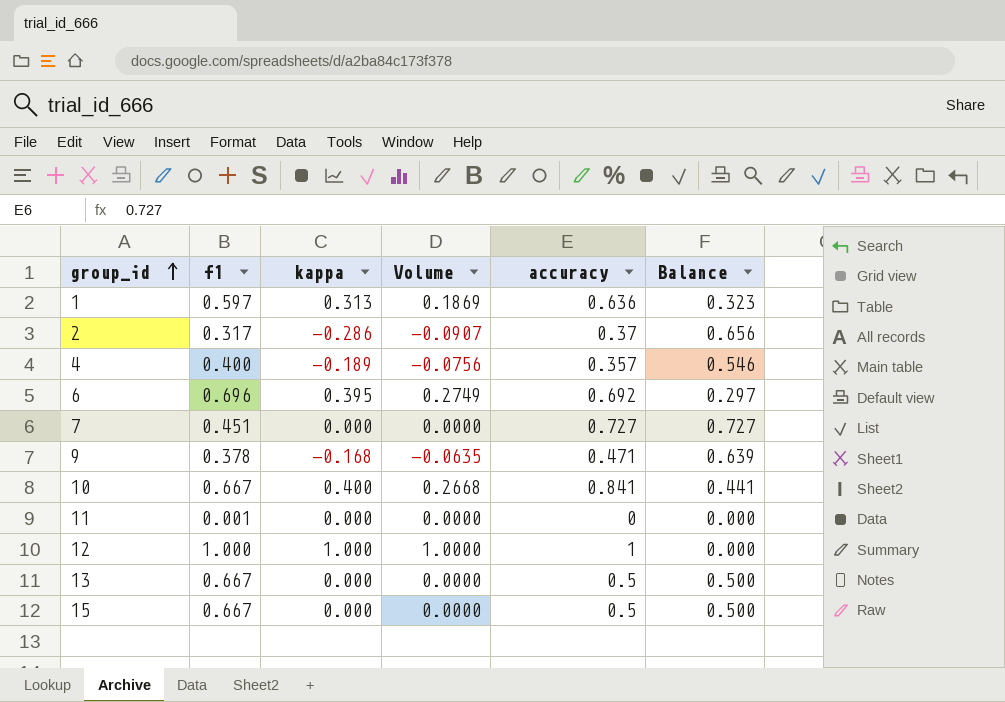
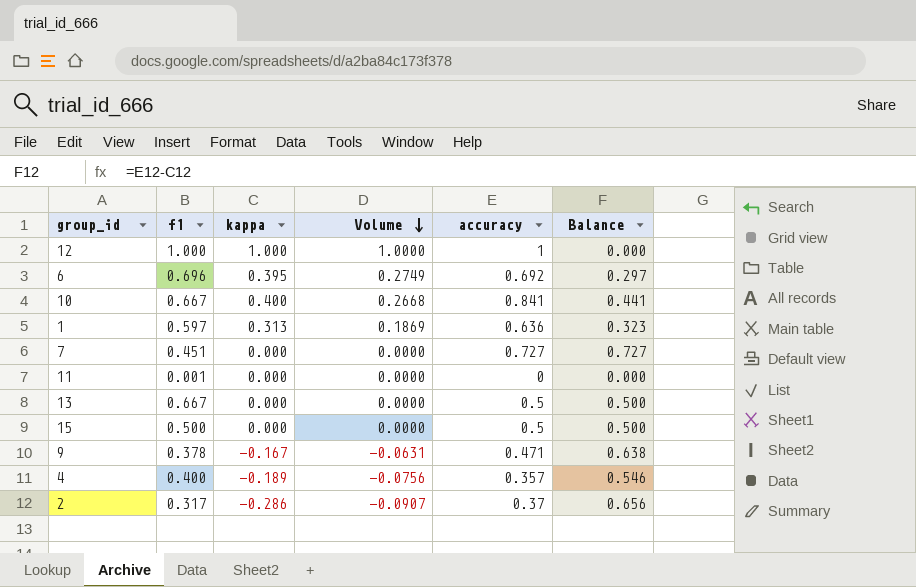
row order: group_id ascending -> Volume descending
15 | f1: 0.667 -> 0.500
9 | kappa: -0.168 -> -0.167
9 | Volume: -0.0635 -> -0.0631
9 | Balance: 0.639 -> 0.638

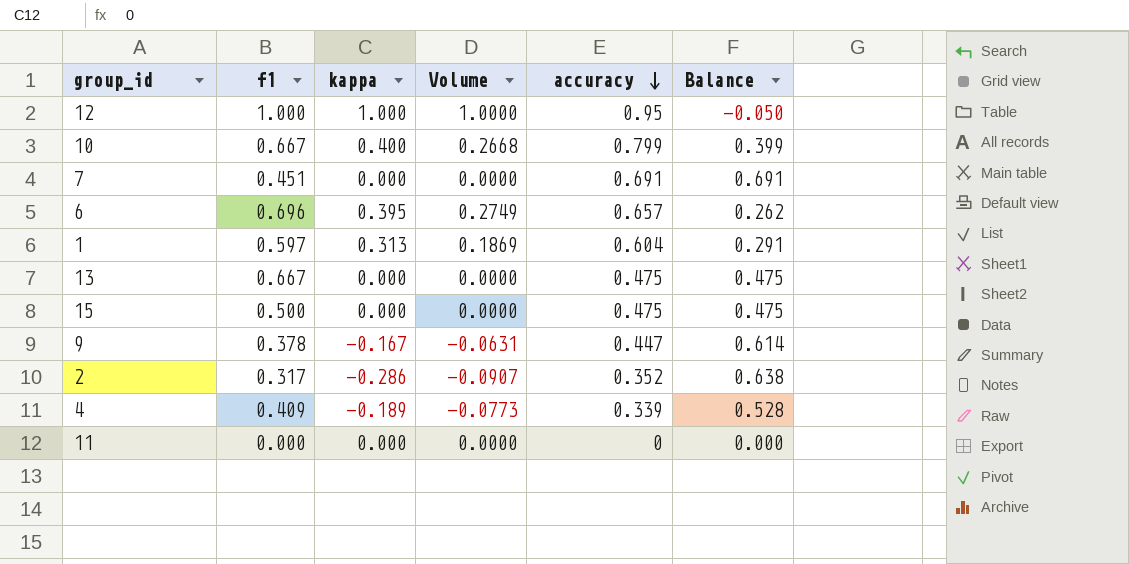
row order: Volume descending -> accuracy descending
12 | accuracy: 1 -> 0.95
12 | Balance: 0.000 -> -0.050
10 | accuracy: 0.841 -> 0.799
10 | Balance: 0.441 -> 0.399
7 | accuracy: 0.727 -> 0.691
7 | Balance: 0.727 -> 0.691
6 | accuracy: 0.692 -> 0.657
6 | Balance: 0.297 -> 0.262
1 | accuracy: 0.636 -> 0.604
1 | Balance: 0.323 -> 0.291
13 | accuracy: 0.5 -> 0.475
13 | Balance: 0.500 -> 0.475
15 | accuracy: 0.5 -> 0.475
15 | Balance: 0.500 -> 0.475
9 | accuracy: 0.471 -> 0.447
9 | Balance: 0.638 -> 0.614
2 | accuracy: 0.37 -> 0.352
2 | Balance: 0.656 -> 0.638
4 | f1: 0.400 -> 0.409
4 | Volume: -0.0756 -> -0.0773
4 | accuracy: 0.357 -> 0.339
4 | Balance: 0.546 -> 0.528
11 | f1: 0.001 -> 0.000

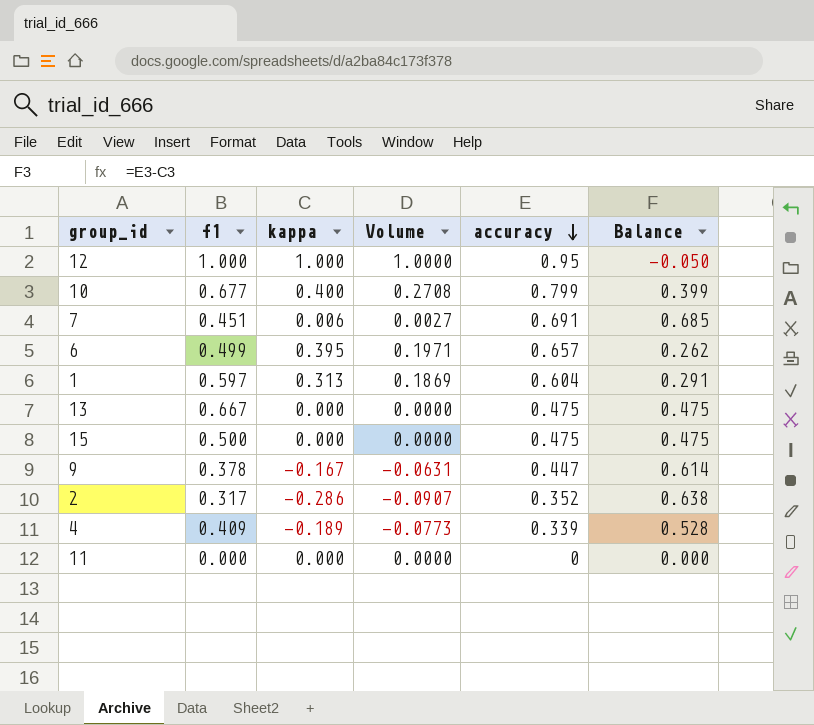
10 | f1: 0.667 -> 0.677
10 | Volume: 0.2668 -> 0.2708
7 | kappa: 0.000 -> 0.006
7 | Volume: 0.0000 -> 0.0027
7 | Balance: 0.691 -> 0.685
6 | f1: 0.696 -> 0.499
6 | Volume: 0.2749 -> 0.1971

